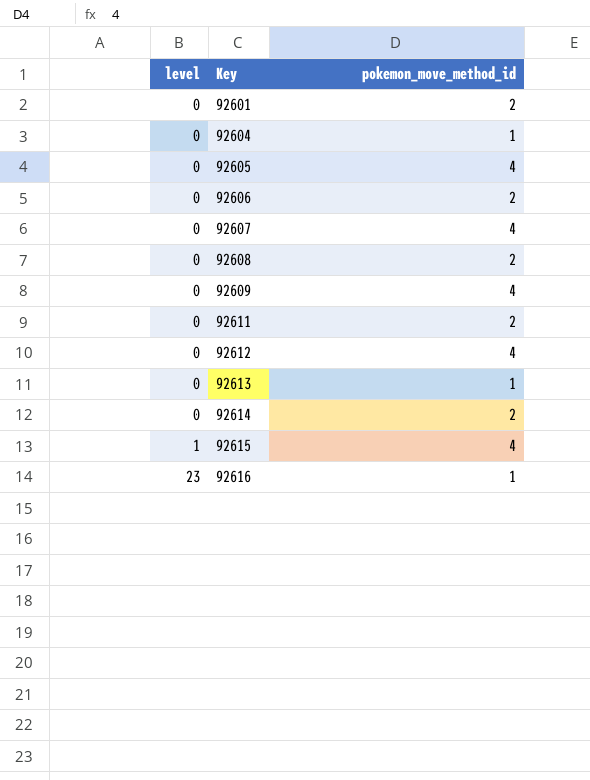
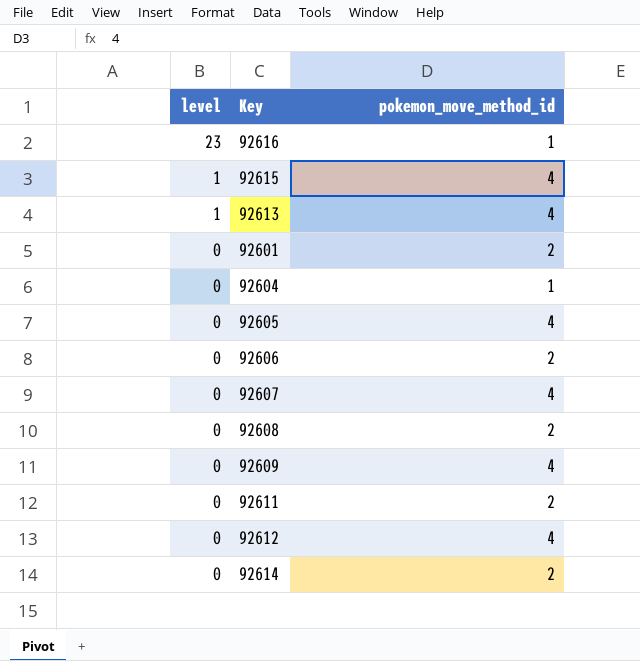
row order: level ascending -> level descending
92613 | level: 0 -> 1
92613 | pokemon_move_method_id: 1 -> 4

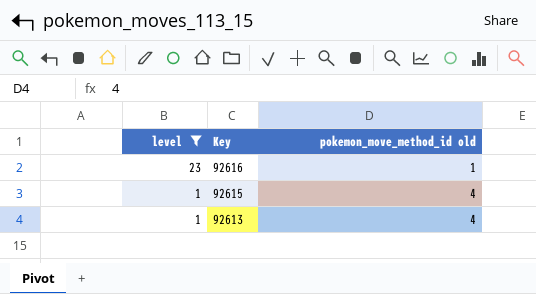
filter: none -> level != 0
column name: pokemon_move_method_id -> pokemon_move_method_id old

